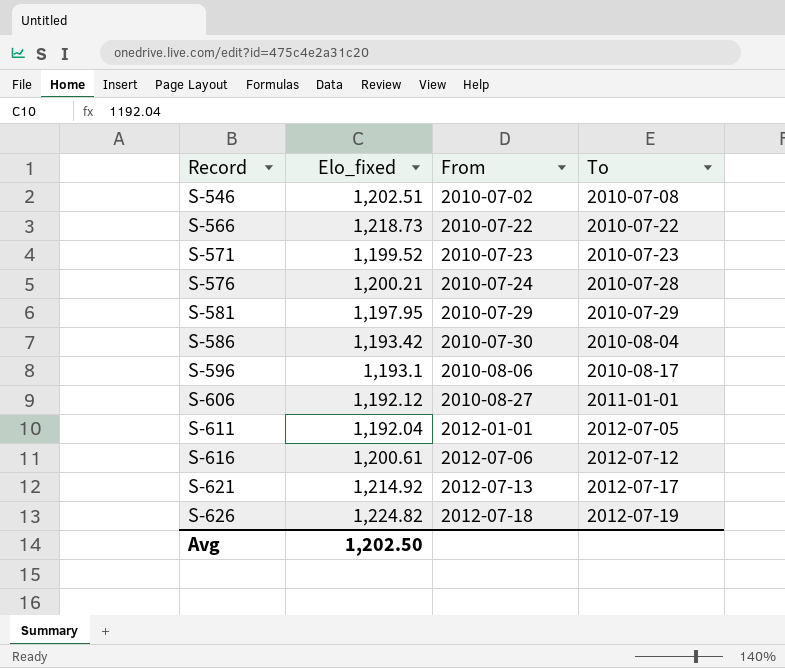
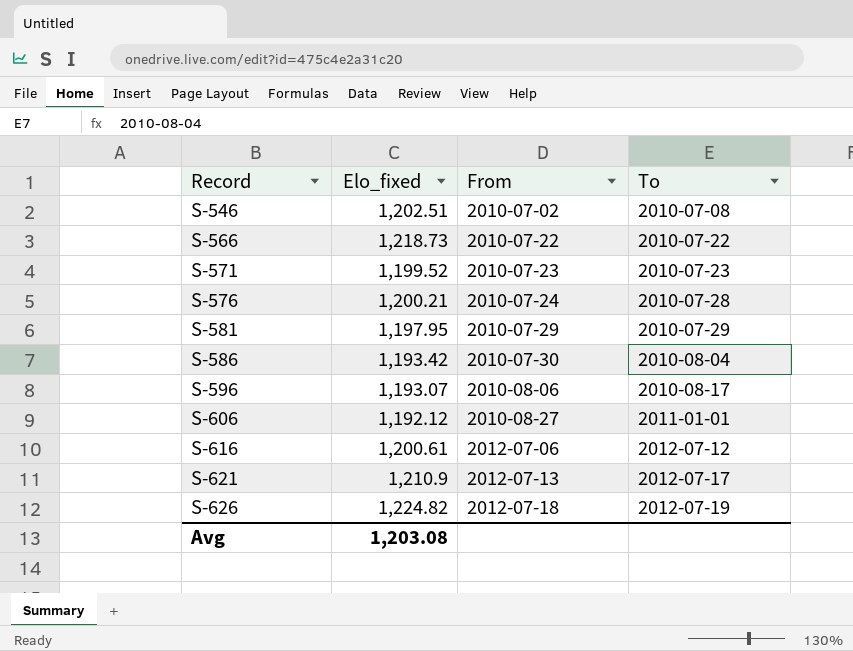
row S-611: 1,192.04 | 2012-01-01 | 2012-07-05 -> none
S-596 | Elo_fixed: 1,193.1 -> 1,193.07
S-621 | Elo_fixed: 1,214.92 -> 1,210.9
Avg | Elo_fixed: 1,202.50 -> 1,203.08

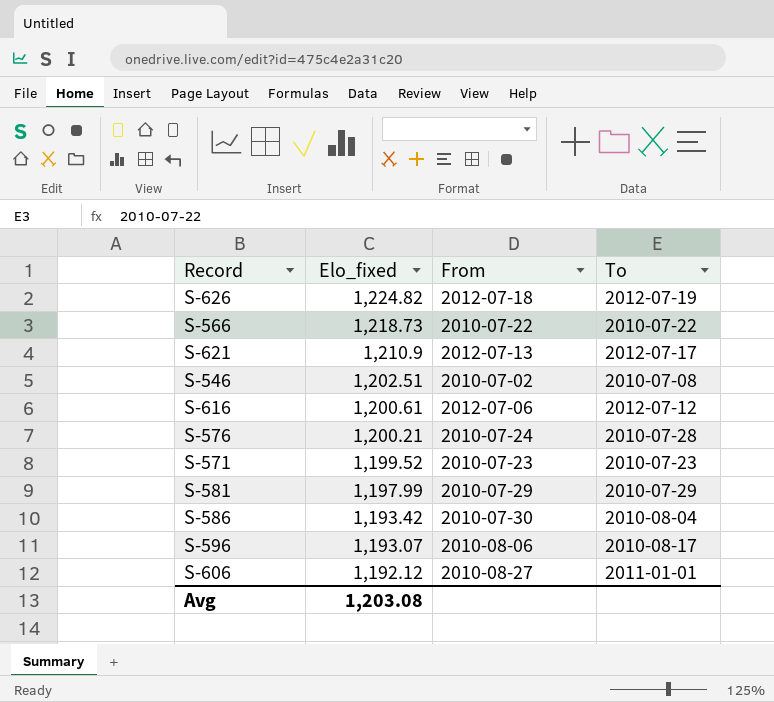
row order: Record ascending -> Elo_fixed descending
S-581 | Elo_fixed: 1,197.95 -> 1,197.99

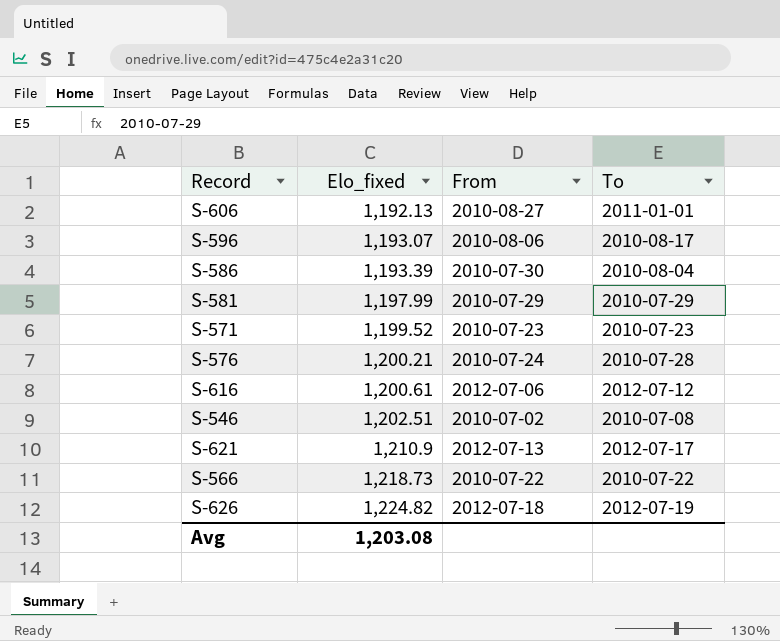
row order: Elo_fixed descending -> Elo_fixed ascending
S-606 | Elo_fixed: 1,192.12 -> 1,192.13
S-586 | Elo_fixed: 1,193.42 -> 1,193.39

